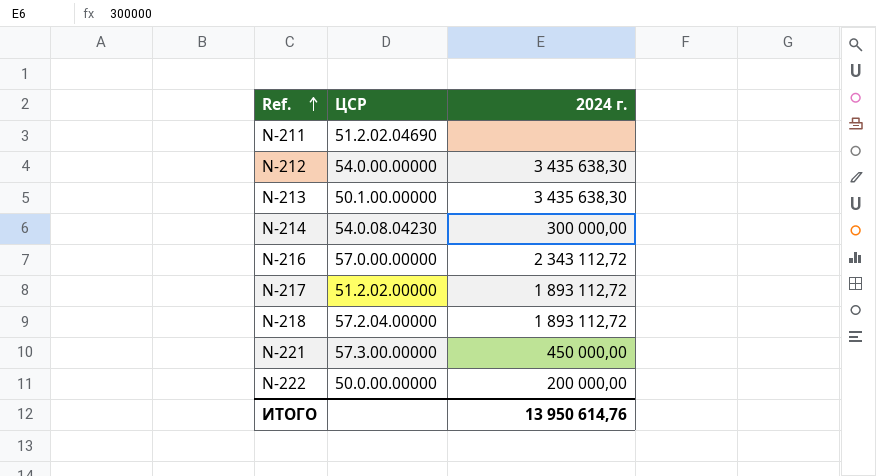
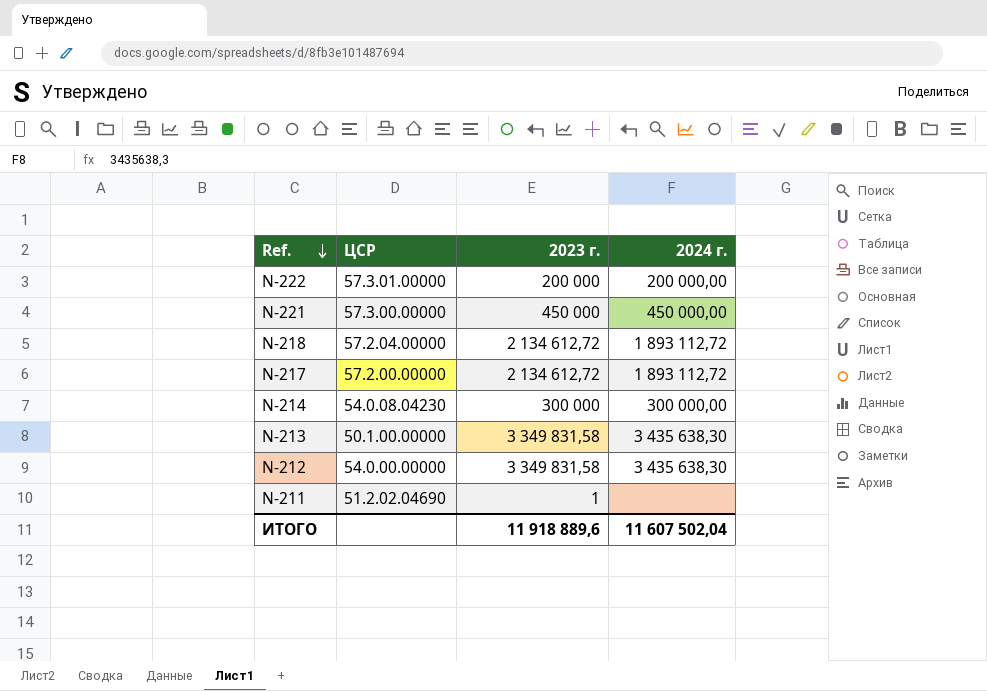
row order: Ref. ascending -> Ref. descending
column 2023 г. | position: none -> 3
row N-216: 57.0.00.00000 | 2 343 112,72 -> none
N-222 | ЦСР: 50.0.00.00000 -> 57.3.01.00000
N-217 | ЦСР: 51.2.02.00000 -> 57.2.00.00000
ИТОГО | 2024 г.: 13 950 614,76 -> 11 607 502,04

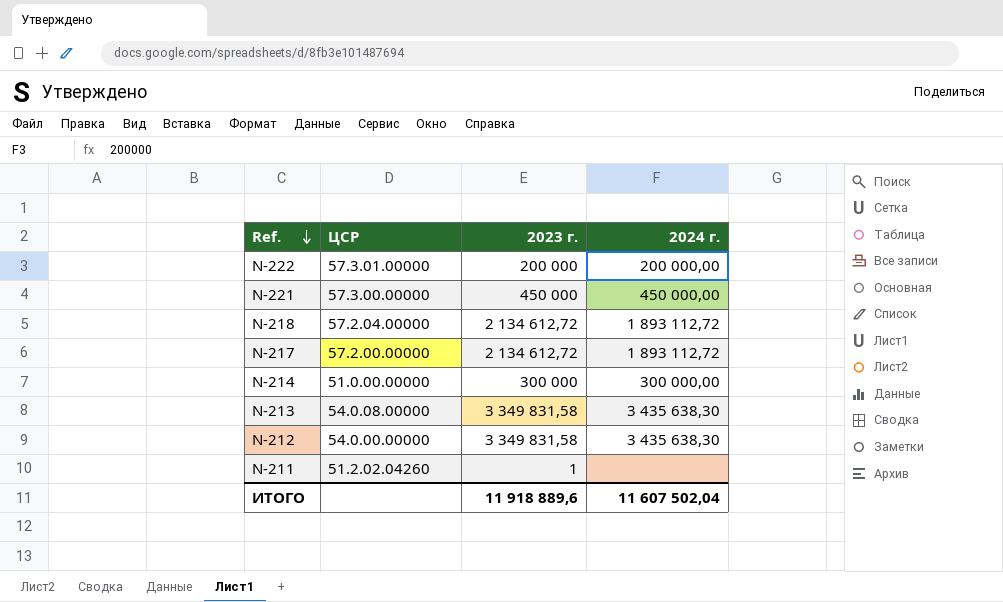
N-214 | ЦСР: 54.0.08.04230 -> 51.0.00.00000
N-213 | ЦСР: 50.1.00.00000 -> 54.0.08.00000
N-211 | ЦСР: 51.2.02.04690 -> 51.2.02.04260

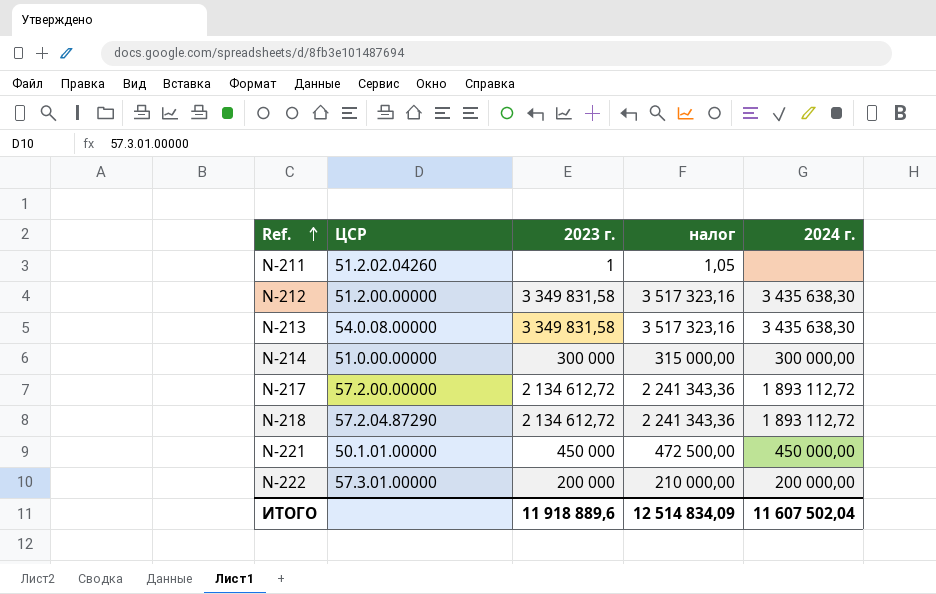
row order: Ref. descending -> Ref. ascending
column налог | formula: none -> [2023 г.] * 1,05
N-212 | ЦСР: 54.0.00.00000 -> 51.2.00.00000
N-218 | ЦСР: 57.2.04.00000 -> 57.2.04.87290
N-221 | ЦСР: 57.3.00.00000 -> 50.1.01.00000

